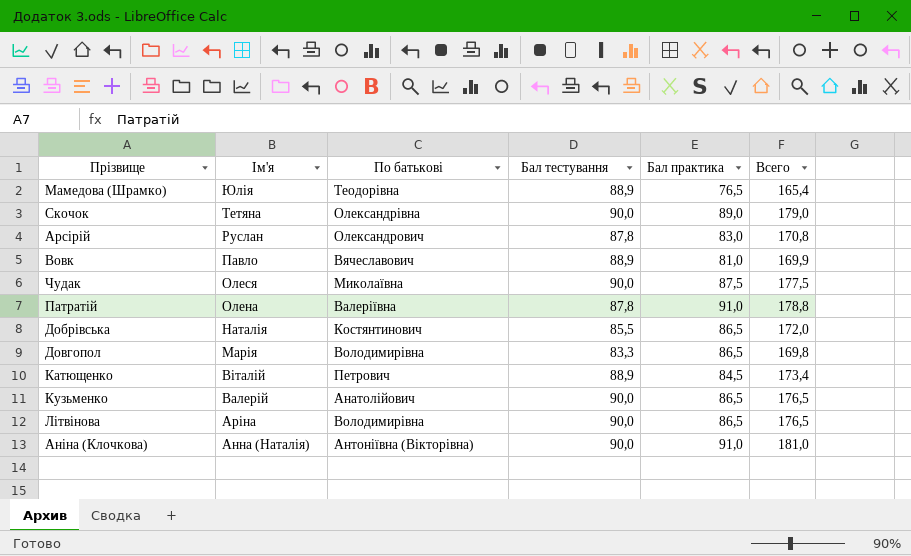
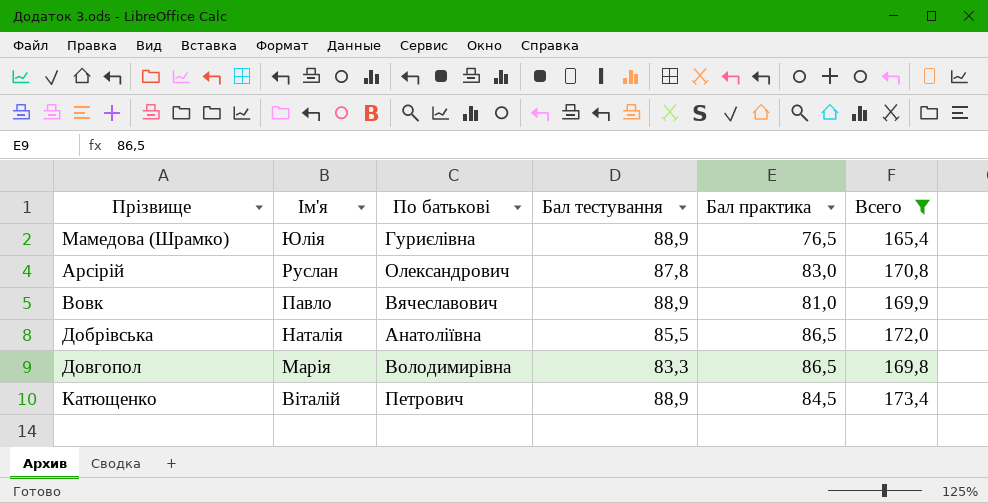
filter: none -> Всего <= 173,4
Мамедова (Шрамко) | По батькові: Теодорівна -> Гуриєлівна
Добрівська | По батькові: Костянтинович -> Анатоліївна

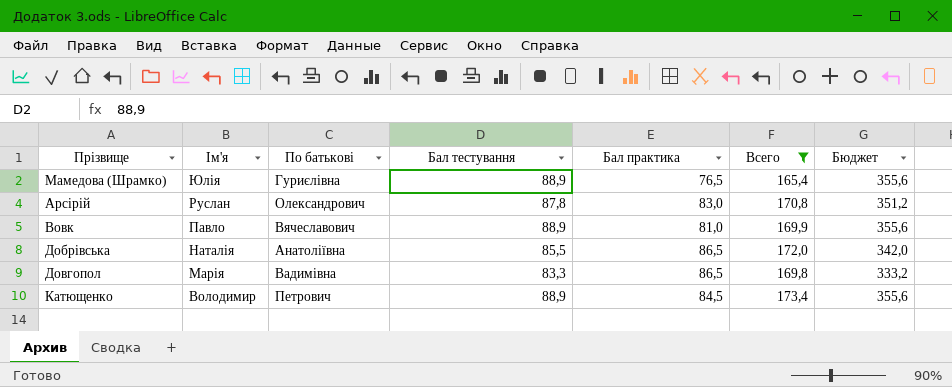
column Бюджет | formula: none -> [Бал тестування] * 4
Довгопол | По батькові: Володимирівна -> Вадимівна
Катющенко | Ім'я: Віталій -> Володимир

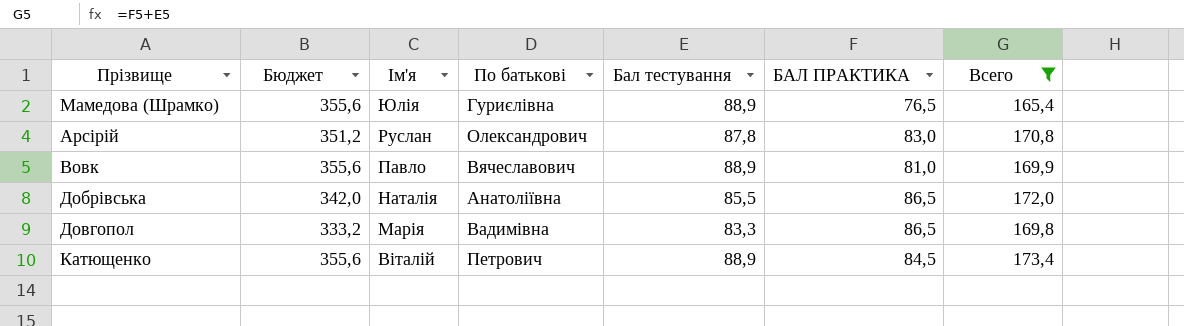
column Бюджет | position: 7 -> 2
column name: Бал практика -> БАЛ ПРАКТИКА
Катющенко | Ім'я: Володимир -> Віталій

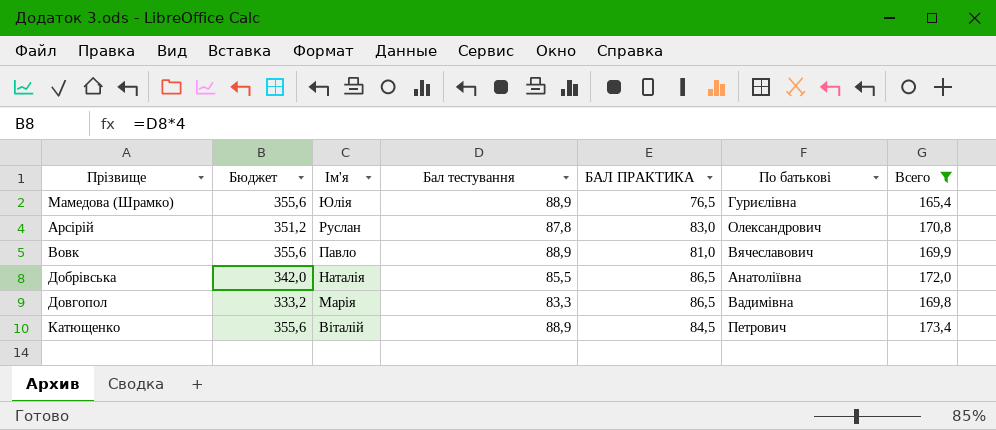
column По батькові | position: 4 -> 6

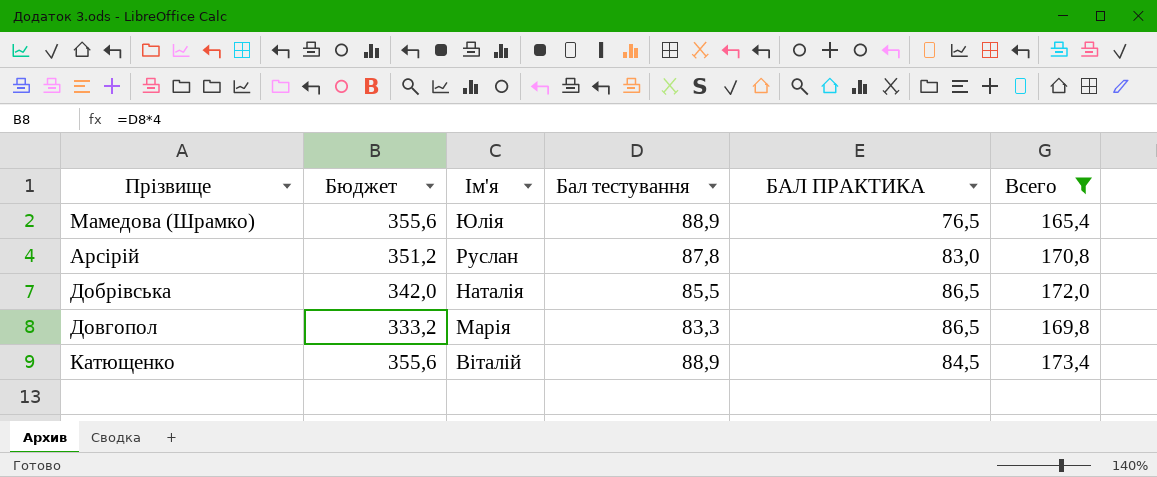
column По батькові | position: 6 -> none
row Вовк: 355,6 | Павло | 88,9 | 81,0 | Вячеславович | 169,9 -> none

